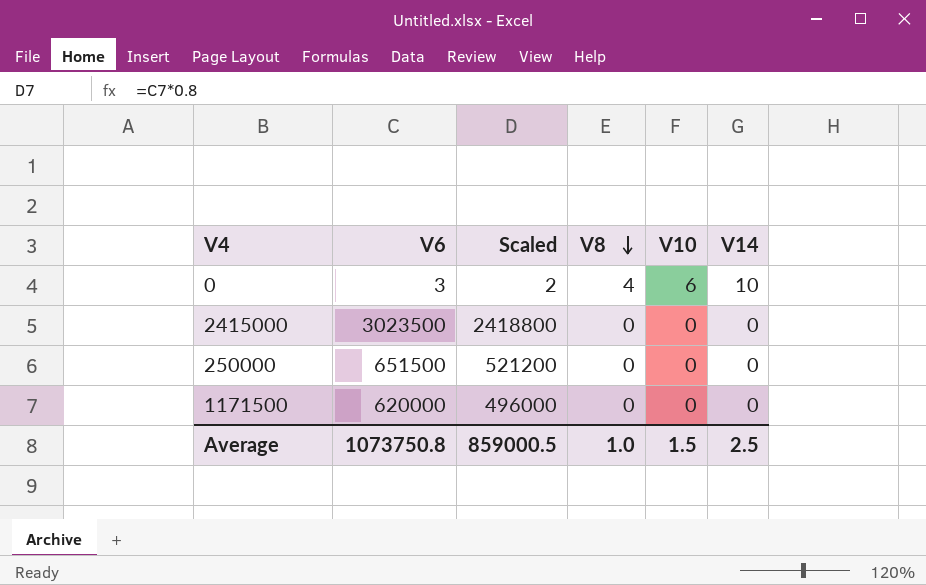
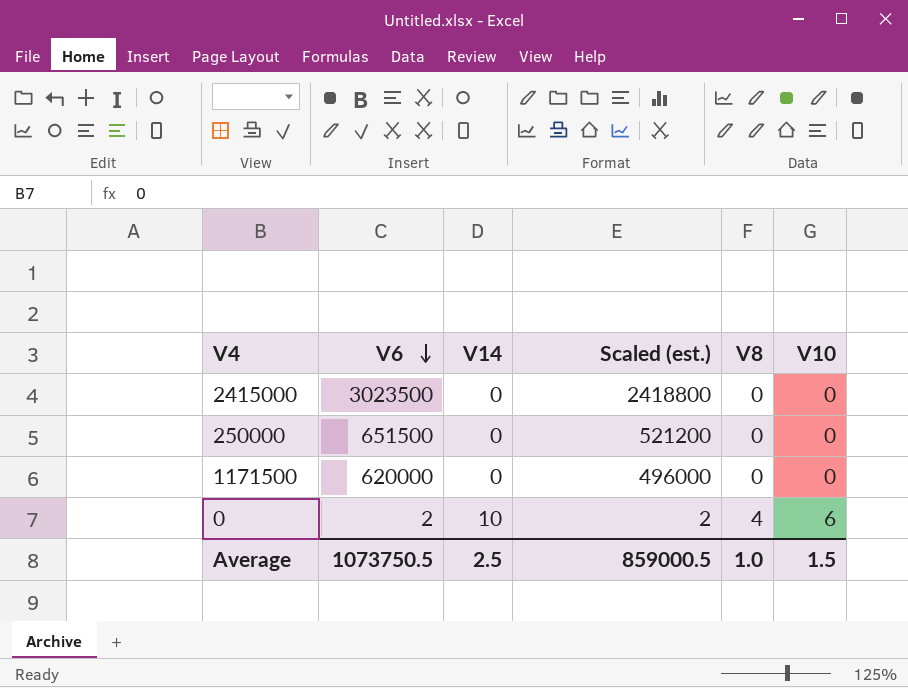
row order: V8 descending -> V6 descending
column V14 | position: 6 -> 3
column name: Scaled -> Scaled (est.)
0 | V6: 3 -> 2
Average | V6: 1073750.8 -> 1073750.5

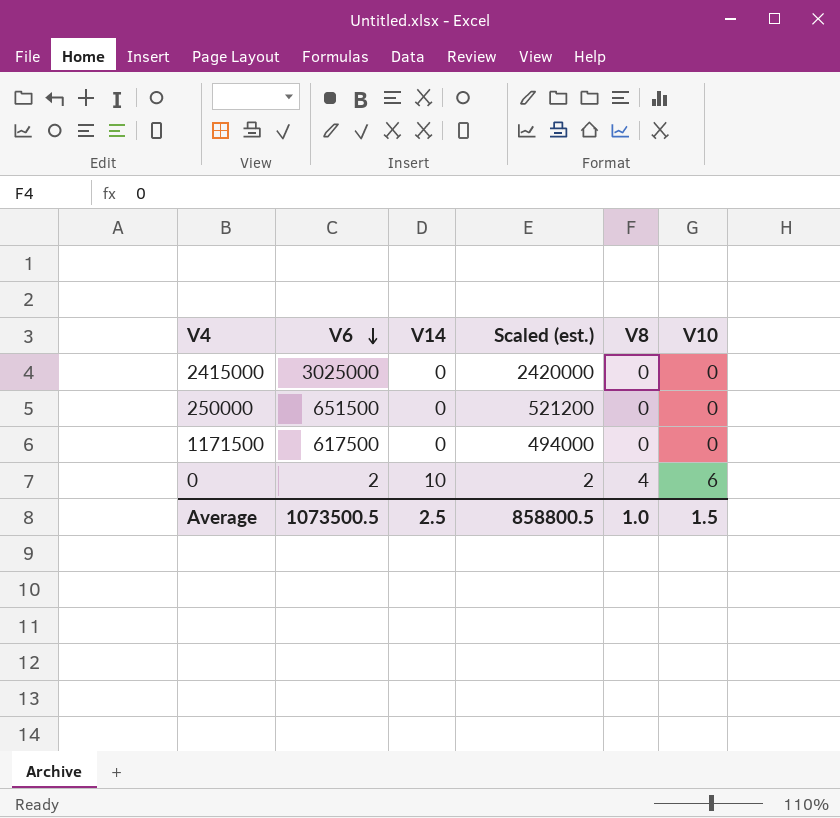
2415000 | V6: 3023500 -> 3025000
2415000 | Scaled (est.): 2418800 -> 2420000
1171500 | V6: 620000 -> 617500
1171500 | Scaled (est.): 496000 -> 494000
Average | V6: 1073750.5 -> 1073500.5
Average | Scaled (est.): 859000.5 -> 858800.5

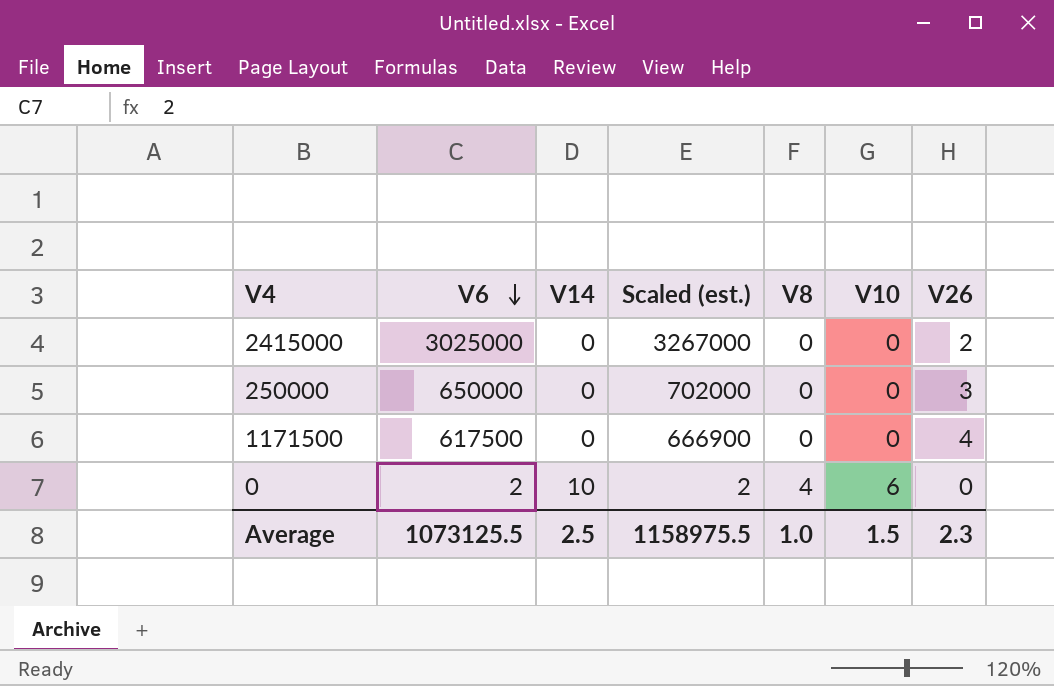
column Scaled (est.) | formula: [V6] * 0.8 -> [V6] * 1.08
column V26 | position: none -> 7
250000 | V6: 651500 -> 650000
Average | V6: 1073500.5 -> 1073125.5
Average | Scaled (est.): 858800.5 -> 1158975.5

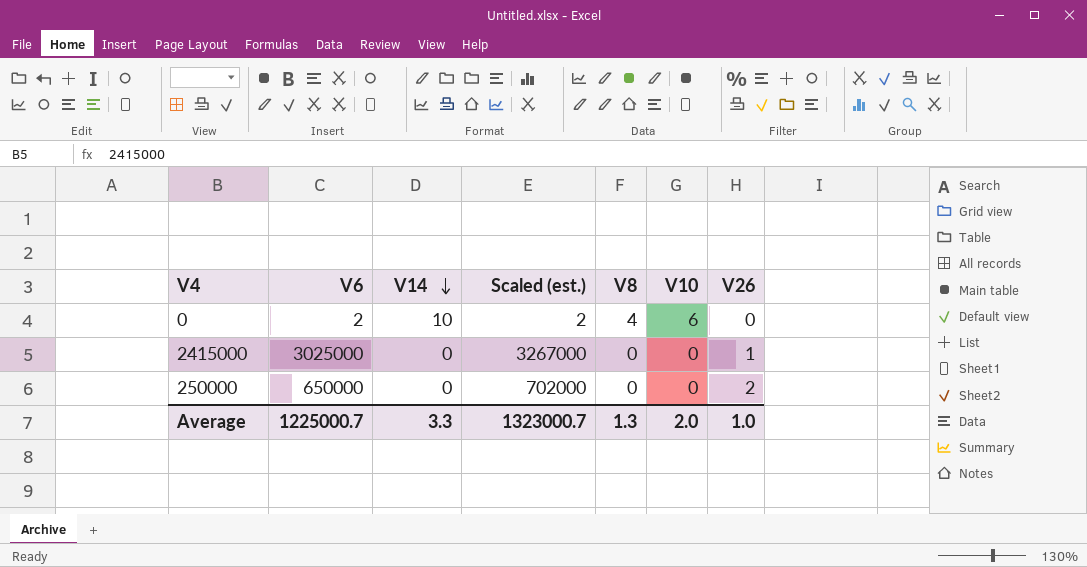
row order: V6 descending -> V14 descending
row 1171500: 617500 | 0 | 666900 | 0 | 0 | 4 -> none
2415000 | V26: 2 -> 1
250000 | V26: 3 -> 2
Average | V6: 1073125.5 -> 1225000.7
Average | V14: 2.5 -> 3.3
Average | Scaled (est.): 1158975.5 -> 1323000.7
Average | V8: 1.0 -> 1.3
Average | V10: 1.5 -> 2.0
Average | V26: 2.3 -> 1.0

